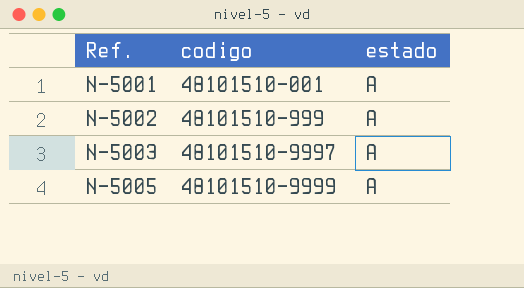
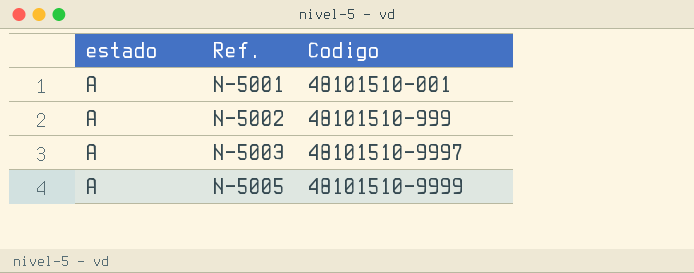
column estado | position: 3 -> 1
column name: codigo -> Codigo

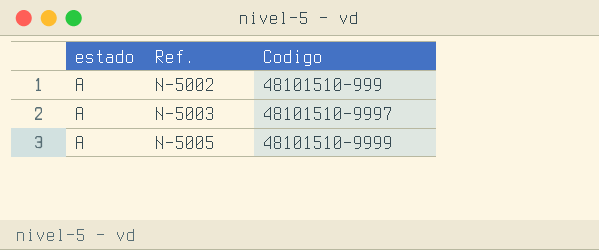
row N-5001: A | 48101510-001 -> none

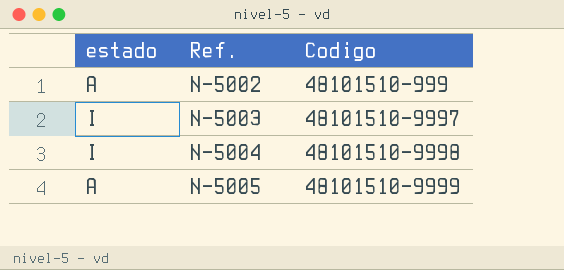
N-5003 | estado: A -> I
row N-5004: none -> I | 48101510-9998

